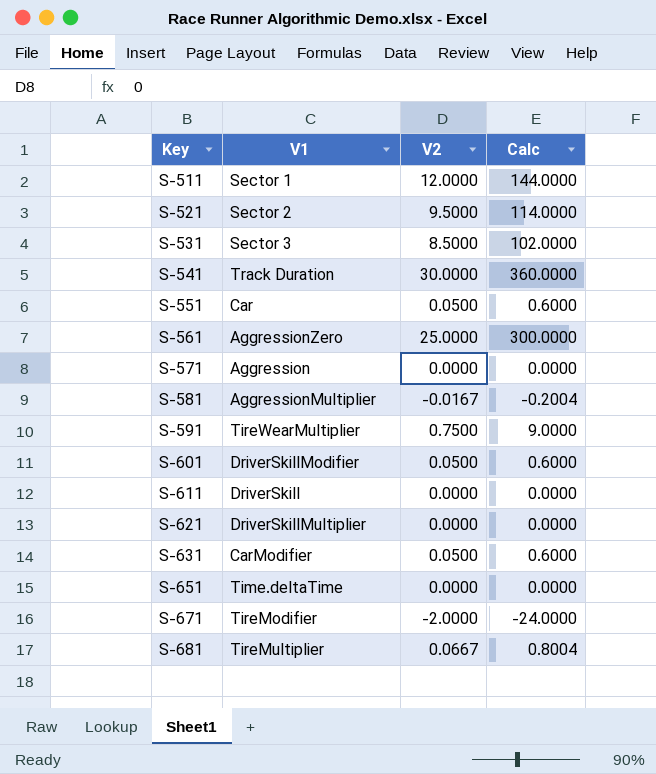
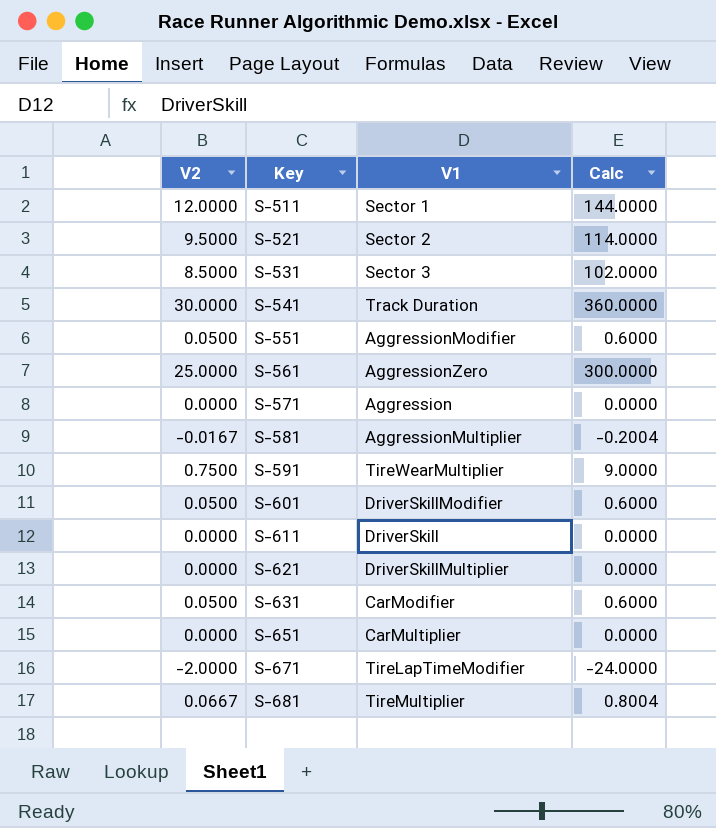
column V2 | position: 3 -> 1
S-551 | V1: Car -> AggressionModifier
S-651 | V1: Time.deltaTime -> CarMultiplier
S-671 | V1: TireModifier -> TireLapTimeModifier

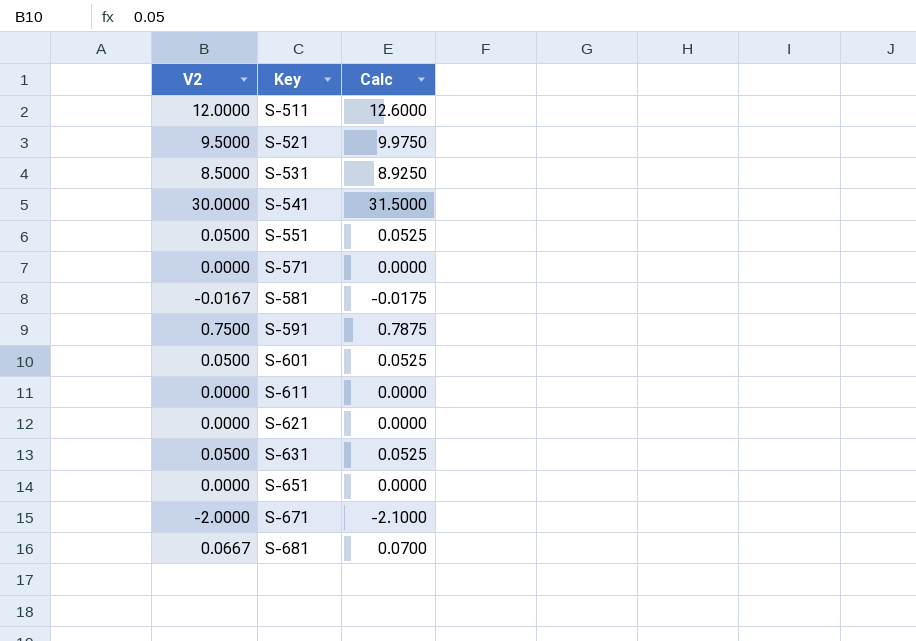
column V1 | position: 3 -> none
column Calc | formula: [V2] * 12 -> [V2] * 1.05
row S-561: 25.0000 | AggressionZero | 300.0000 -> none

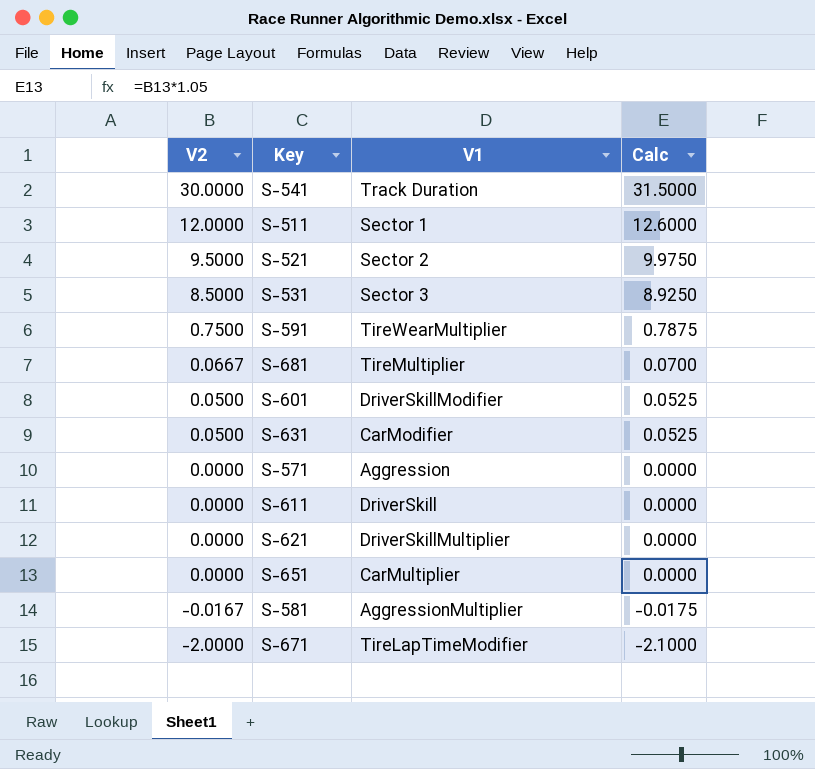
row order: Key ascending -> V2 descending
column V1 | position: none -> 3
row S-551: 0.0500 | 0.0525 -> none

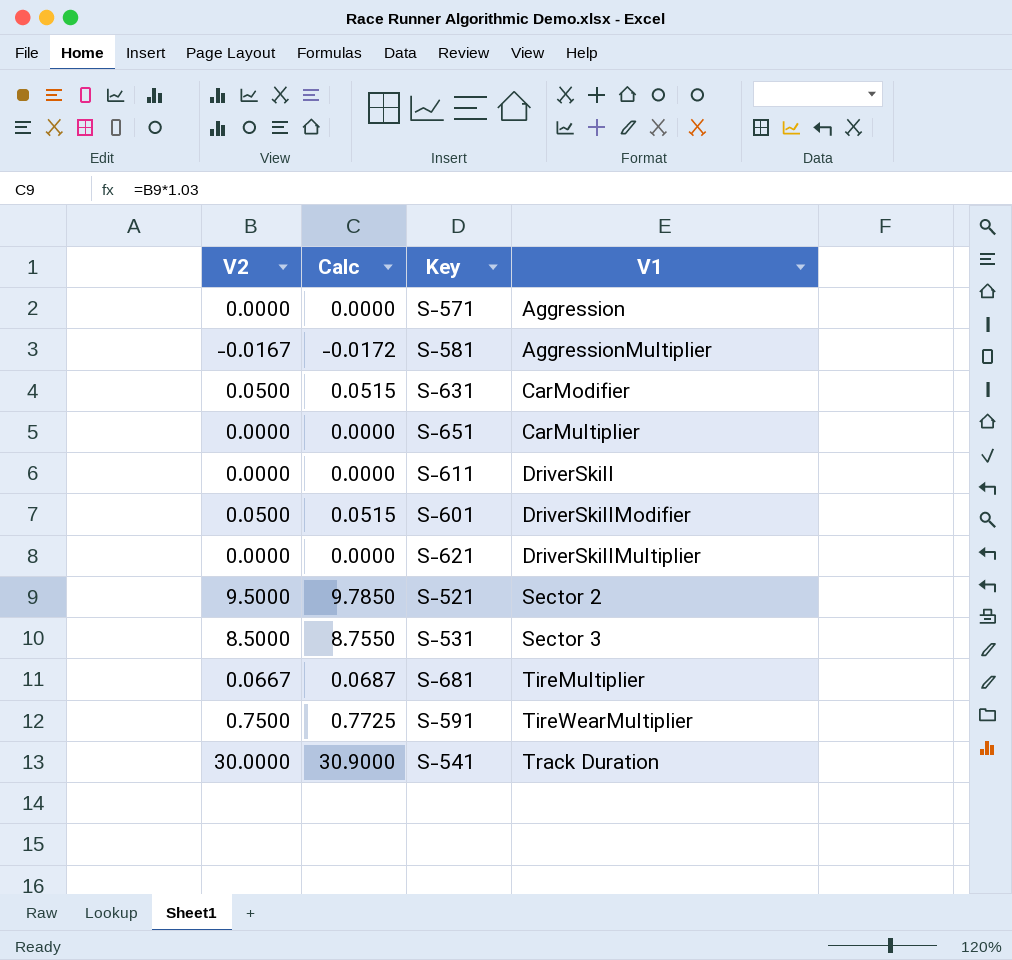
row order: V2 descending -> V1 ascending
column Calc | formula: [V2] * 1.05 -> [V2] * 1.03
column Calc | position: 4 -> 2
row S-511: 12.0000 | Sector 1 | 12.6000 -> none
row S-671: -2.0000 | TireLapTimeModifier | -2.1000 -> none

